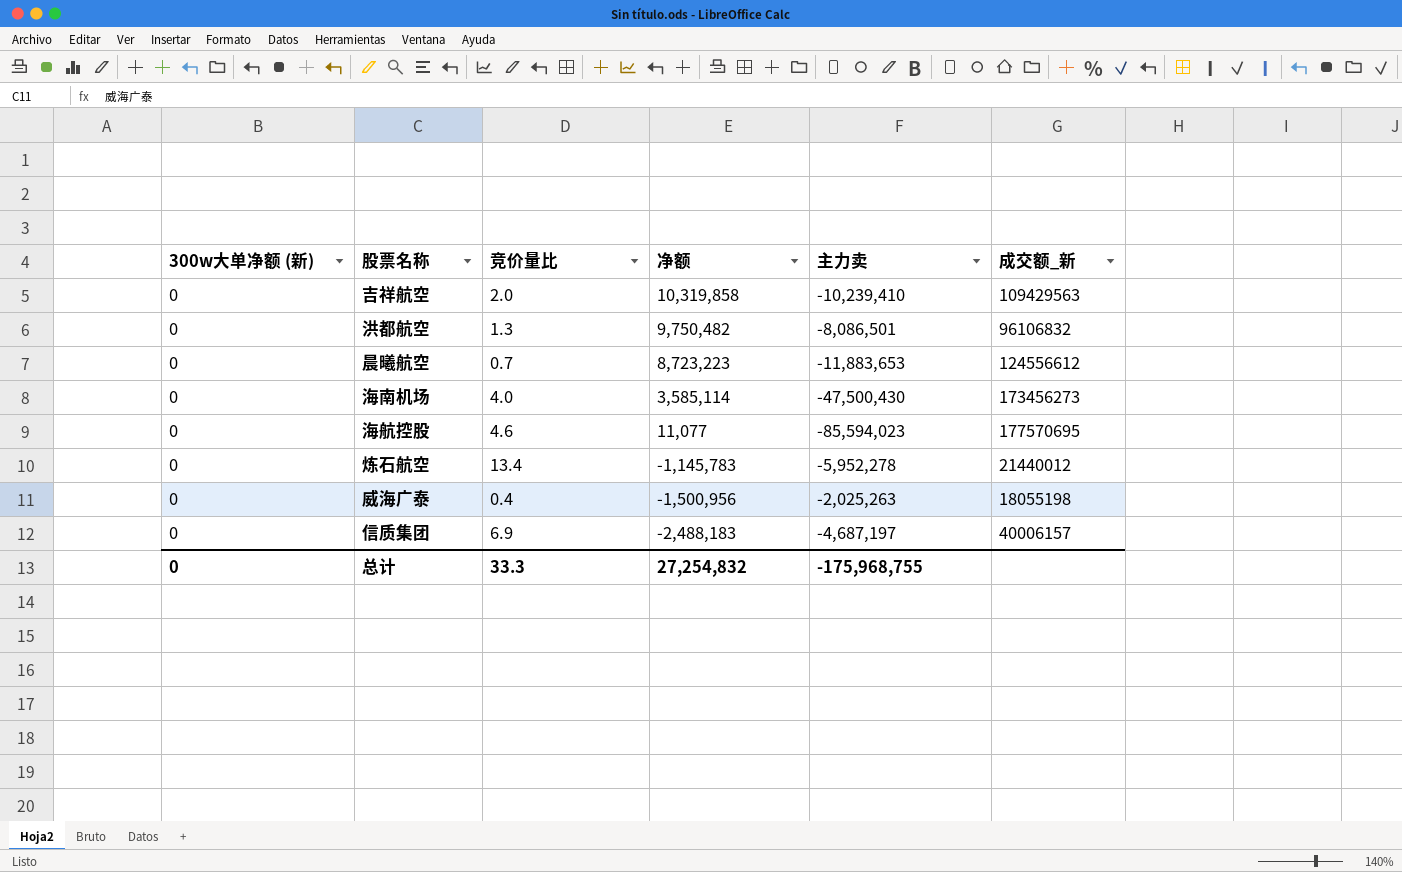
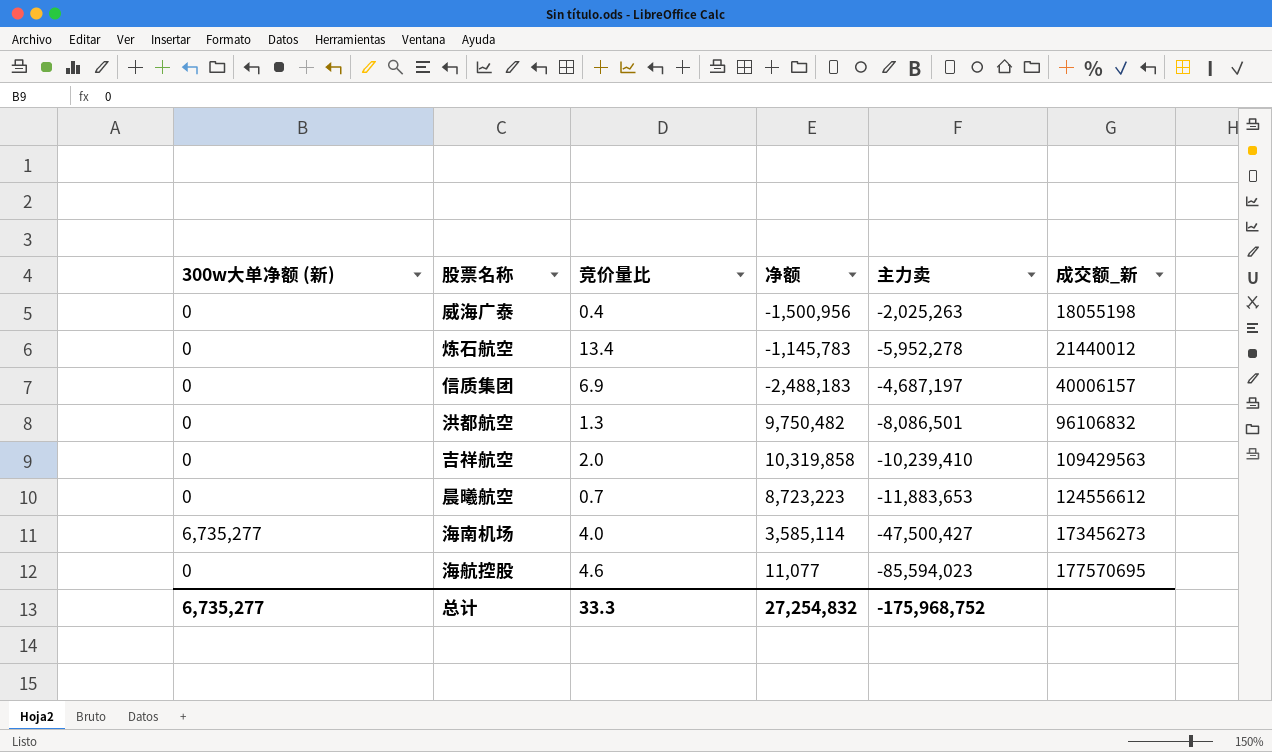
row order: 净额 descending -> 成交额_新 ascending
海南机场 | 300w大单净额 (新): 0 -> 6,735,277
海南机场 | 主力卖: -47,500,430 -> -47,500,427
总计 | 300w大单净额 (新): 0 -> 6,735,277
总计 | 主力卖: -175,968,755 -> -175,968,752

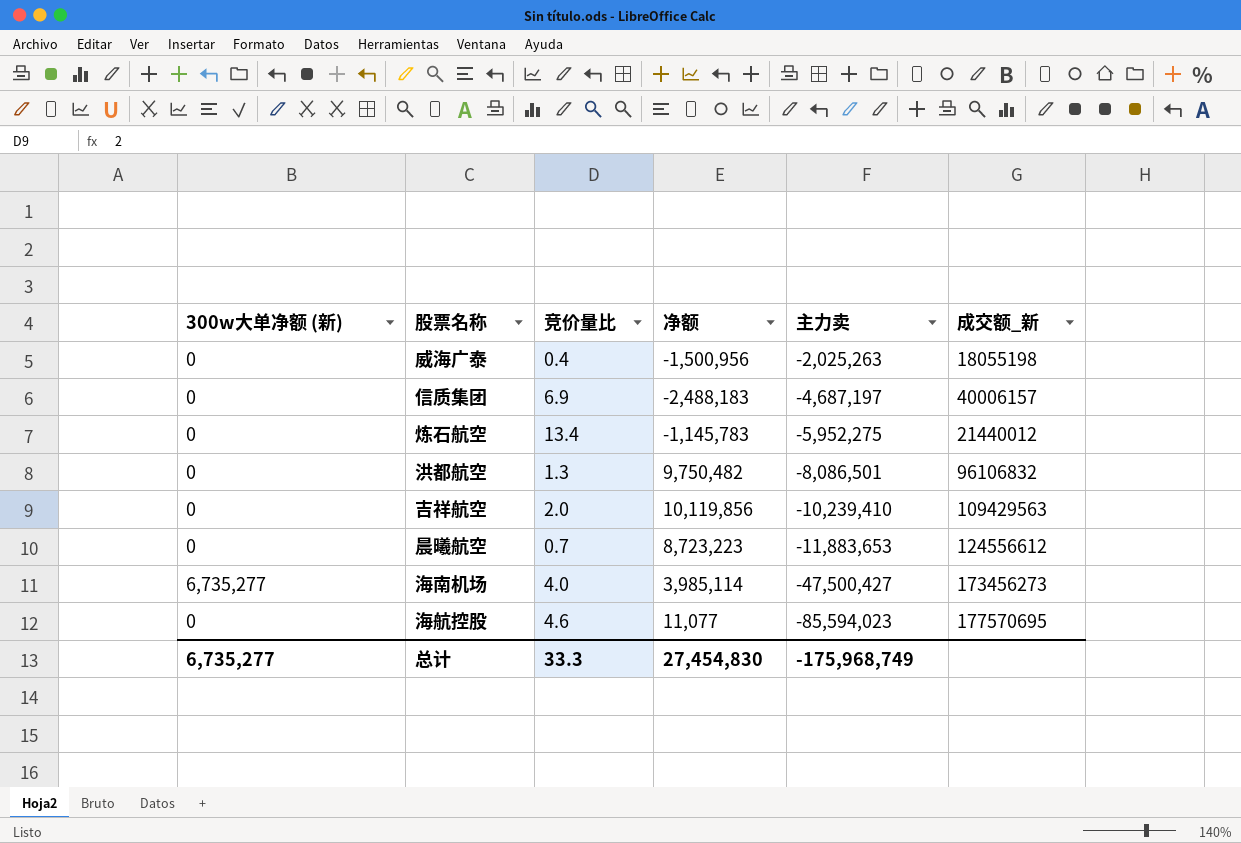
row order: 成交额_新 ascending -> 主力卖 descending
炼石航空 | 主力卖: -5,952,278 -> -5,952,275
吉祥航空 | 净额: 10,319,858 -> 10,119,856
海南机场 | 净额: 3,585,114 -> 3,985,114
总计 | 净额: 27,254,832 -> 27,454,830
总计 | 主力卖: -175,968,752 -> -175,968,749

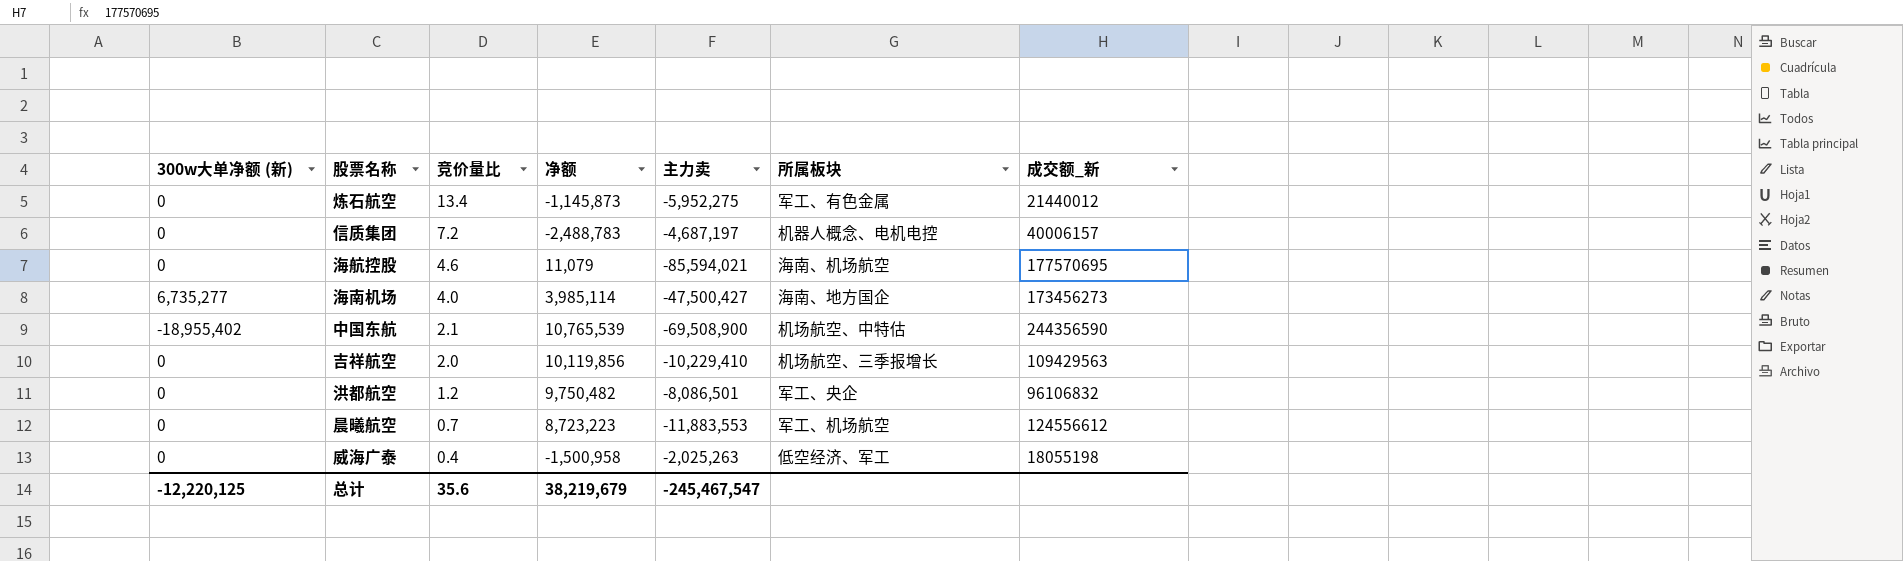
row order: 主力卖 descending -> 竞价量比 descending
column 所属板块 | position: none -> 6
炼石航空 | 净额: -1,145,783 -> -1,145,873
信质集团 | 竞价量比: 6.9 -> 7.2
信质集团 | 净额: -2,488,183 -> -2,488,783
海航控股 | 净额: 11,077 -> 11,079
海航控股 | 主力卖: -85,594,023 -> -85,594,021
row 中国东航: none -> -18,955,402 | 2.1 | 10,765,539 | -69,508,900 | 机场航空、中特估 | 244356590
吉祥航空 | 主力卖: -10,239,410 -> -10,229,410
洪都航空 | 竞价量比: 1.3 -> 1.2
晨曦航空 | 主力卖: -11,883,653 -> -11,883,553
威海广泰 | 净额: -1,500,956 -> -1,500,958
总计 | 300w大单净额 (新): 6,735,277 -> -12,220,125
总计 | 竞价量比: 33.3 -> 35.6
总计 | 净额: 27,454,830 -> 38,219,679
总计 | 主力卖: -175,968,749 -> -245,467,547

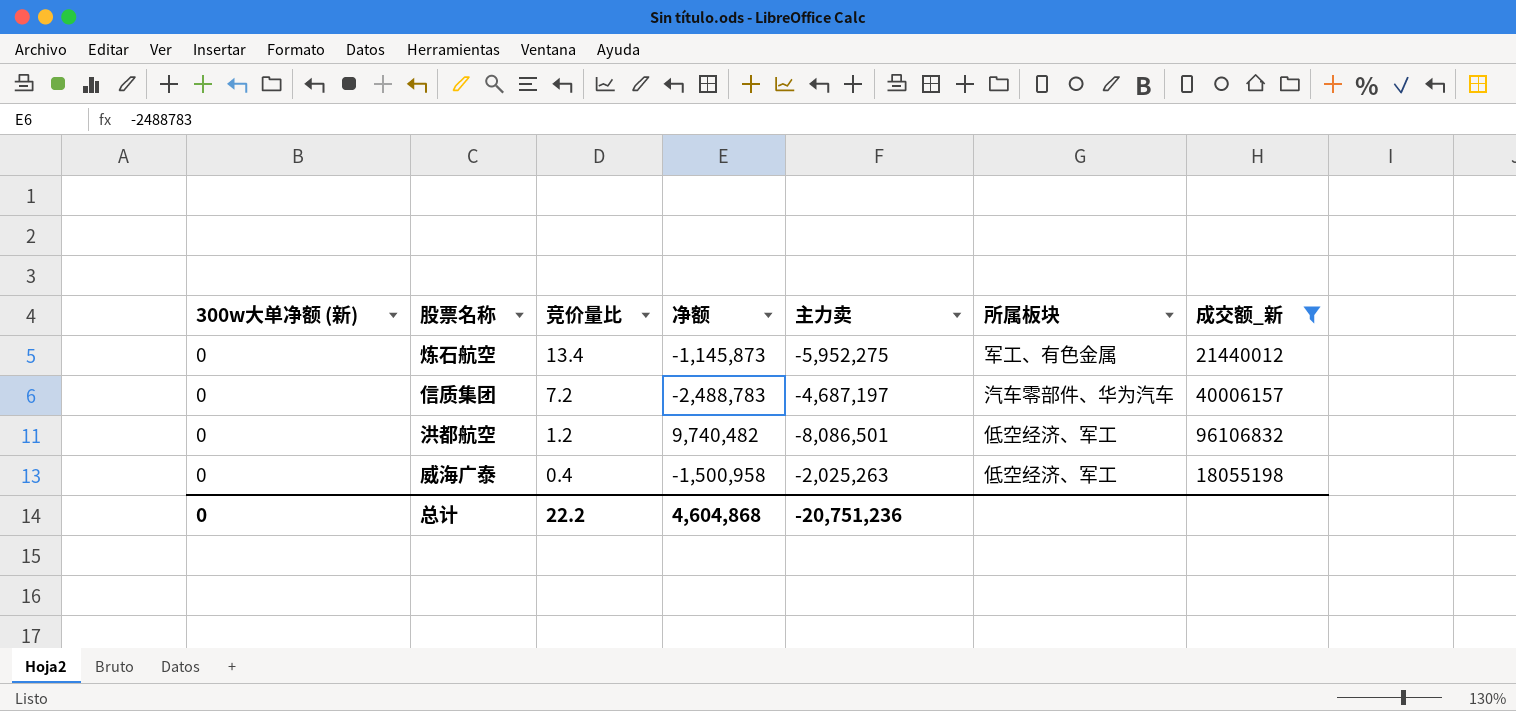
filter: none -> 成交额_新 <= 96106832
信质集团 | 所属板块: 机器人概念、电机电控 -> 汽车零部件、华为汽车
洪都航空 | 净额: 9,750,482 -> 9,740,482
洪都航空 | 所属板块: 军工、央企 -> 低空经济、军工
总计 | 300w大单净额 (新): -12,220,125 -> 0
总计 | 竞价量比: 35.6 -> 22.2
总计 | 净额: 38,219,679 -> 4,604,868
总计 | 主力卖: -245,467,547 -> -20,751,236

